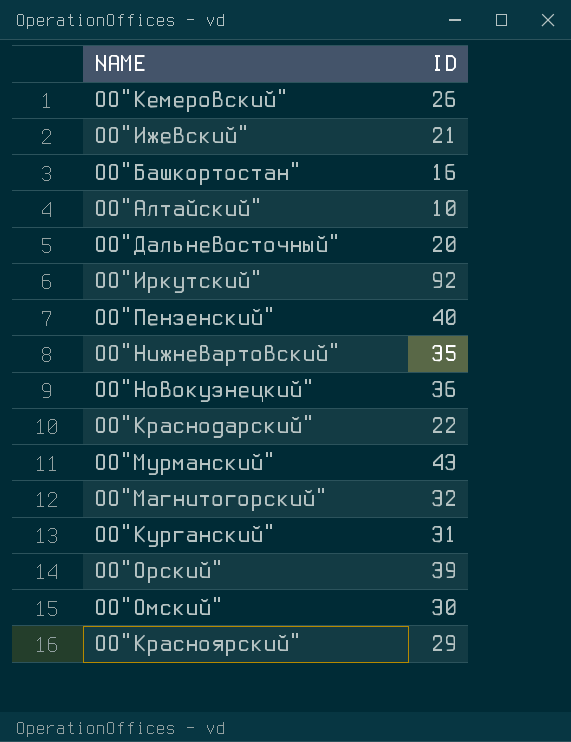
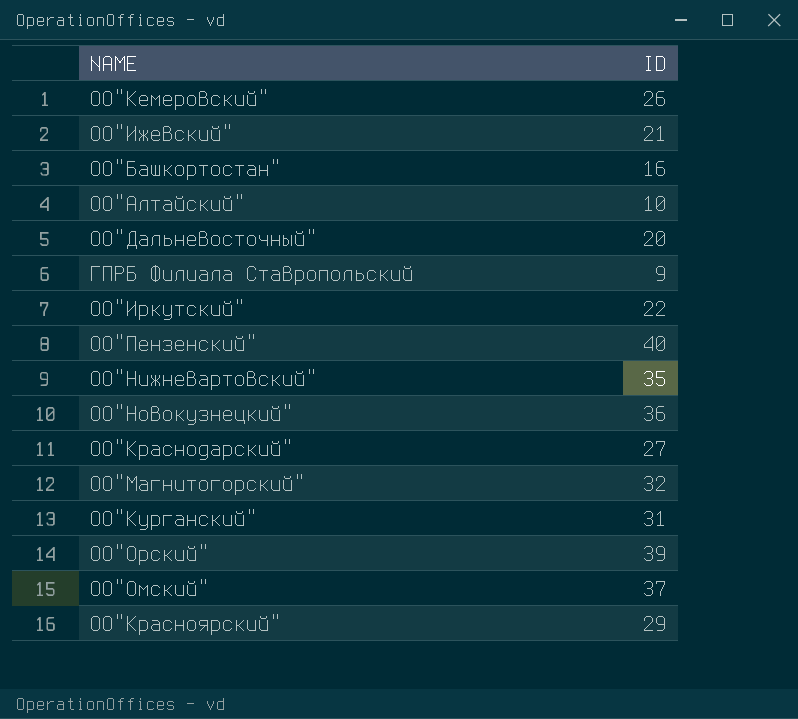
row ОО"Мурманский": 43 -> none
row ГПРБ Филиала Ставропольский: none -> 9
ОО"Иркутский" | ID: 92 -> 22
ОО"Краснодарский" | ID: 22 -> 27
ОО"Омский" | ID: 30 -> 37

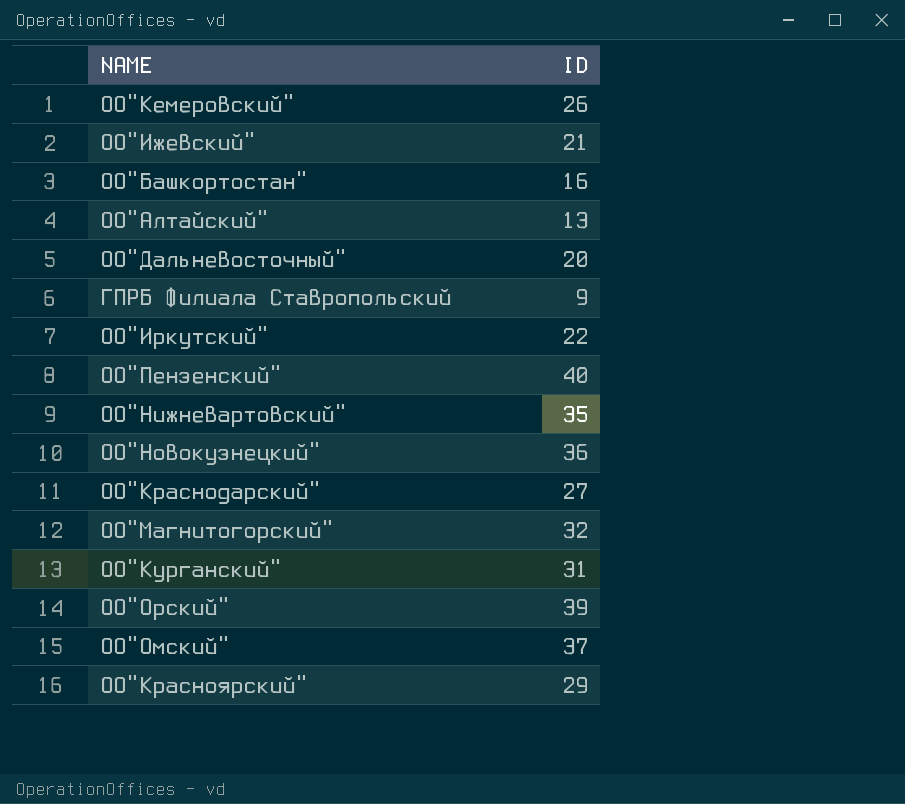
ОО"Алтайский" | ID: 10 -> 13

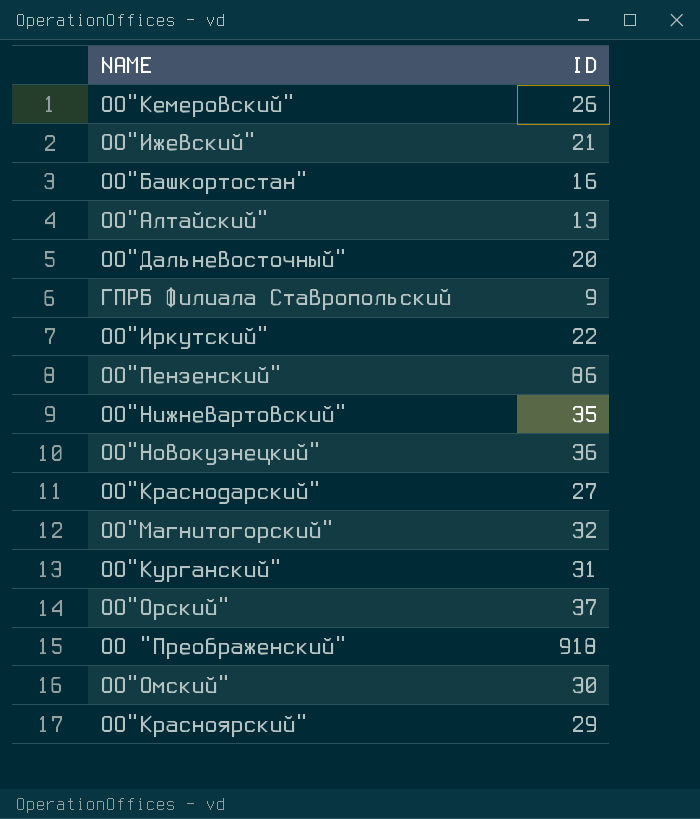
ОО"Пензенский" | ID: 40 -> 86
ОО"Орский" | ID: 39 -> 37
row ОО "Преображенский": none -> 918
ОО"Омский" | ID: 37 -> 30

